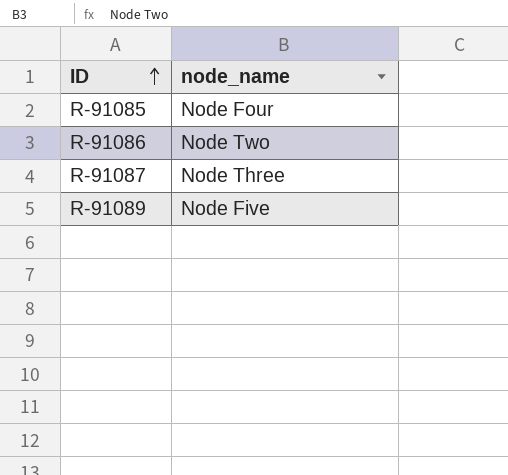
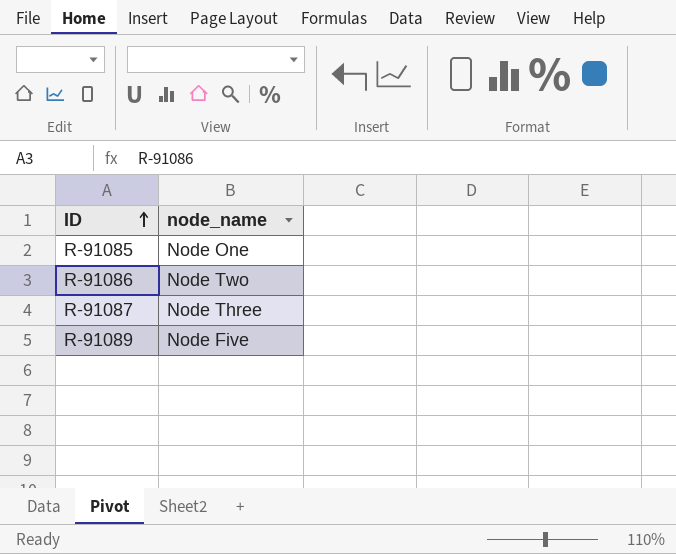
R-91085 | node_name: Node Four -> Node One

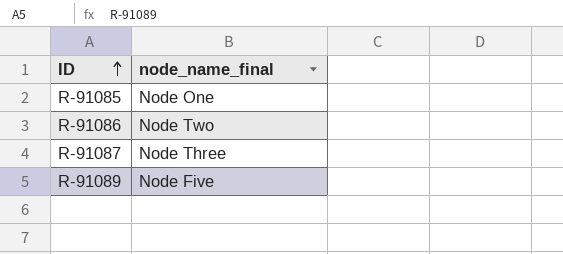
column name: node_name -> node_name_final

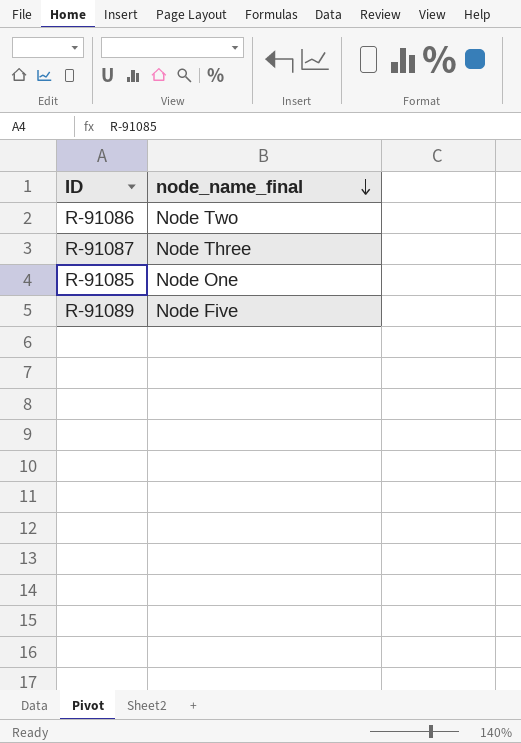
row order: ID ascending -> node_name_final descending

